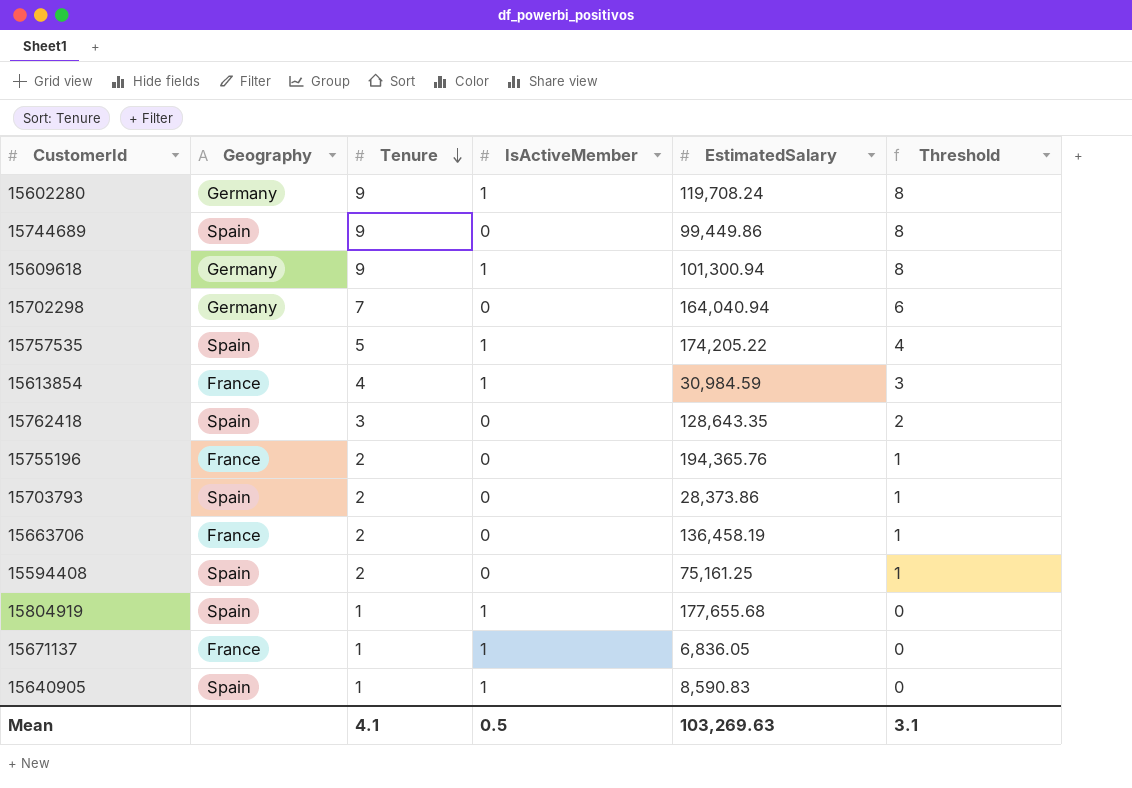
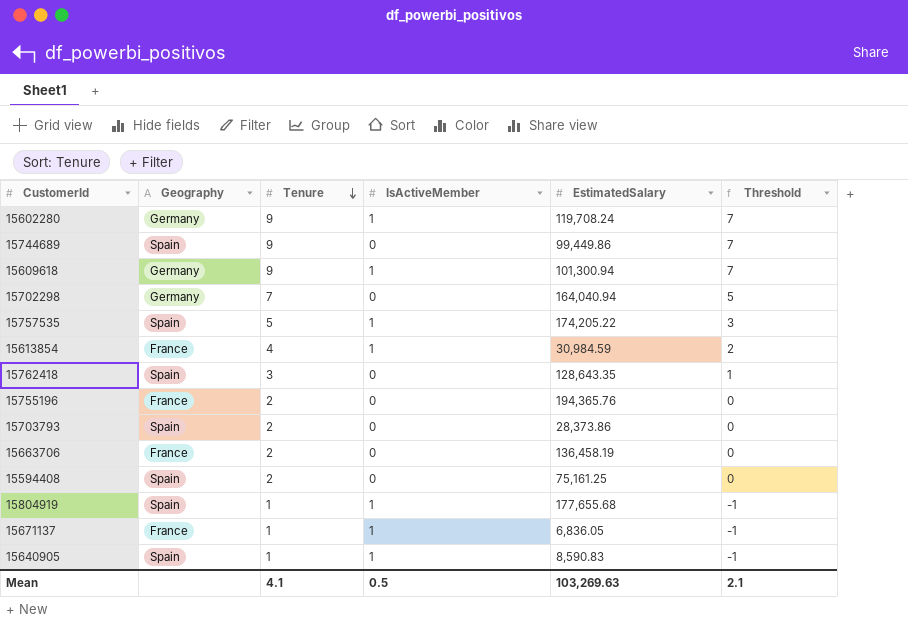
column Threshold | formula: [Tenure] - 1 -> [Tenure] - 2
Mean | Threshold: 3.1 -> 2.1

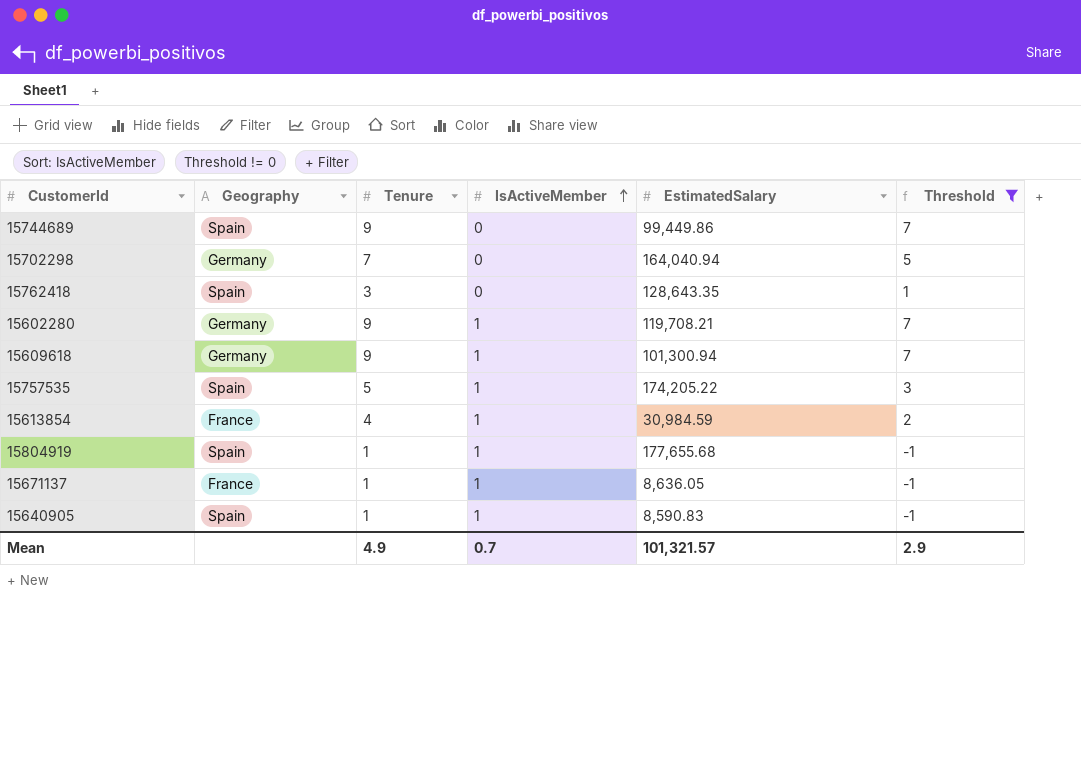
filter: none -> Threshold != 0
row order: Tenure descending -> IsActiveMember ascending
15602280 | EstimatedSalary: 119,708.24 -> 119,708.21
15671137 | EstimatedSalary: 6,836.05 -> 8,636.05
Mean | Tenure: 4.1 -> 4.9
Mean | IsActiveMember: 0.5 -> 0.7
Mean | EstimatedSalary: 103,269.63 -> 101,321.57
Mean | Threshold: 2.1 -> 2.9

